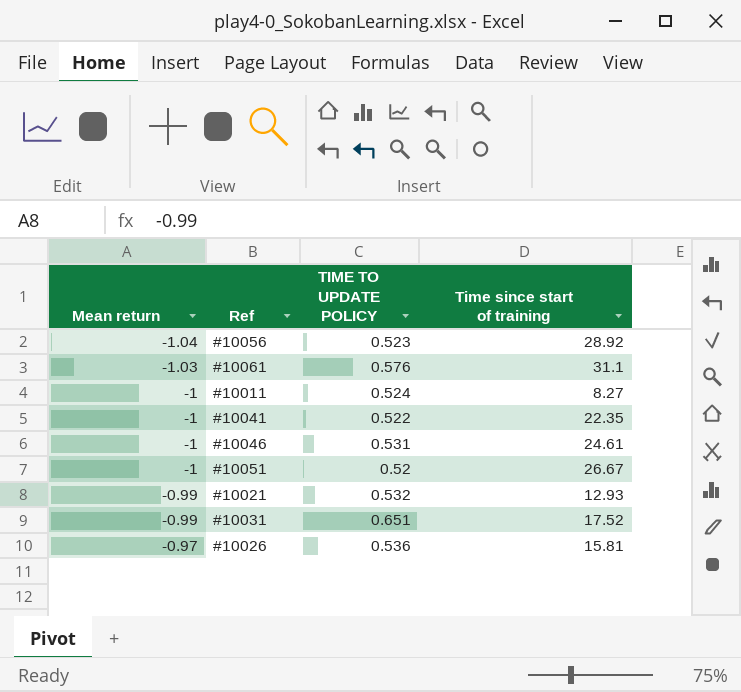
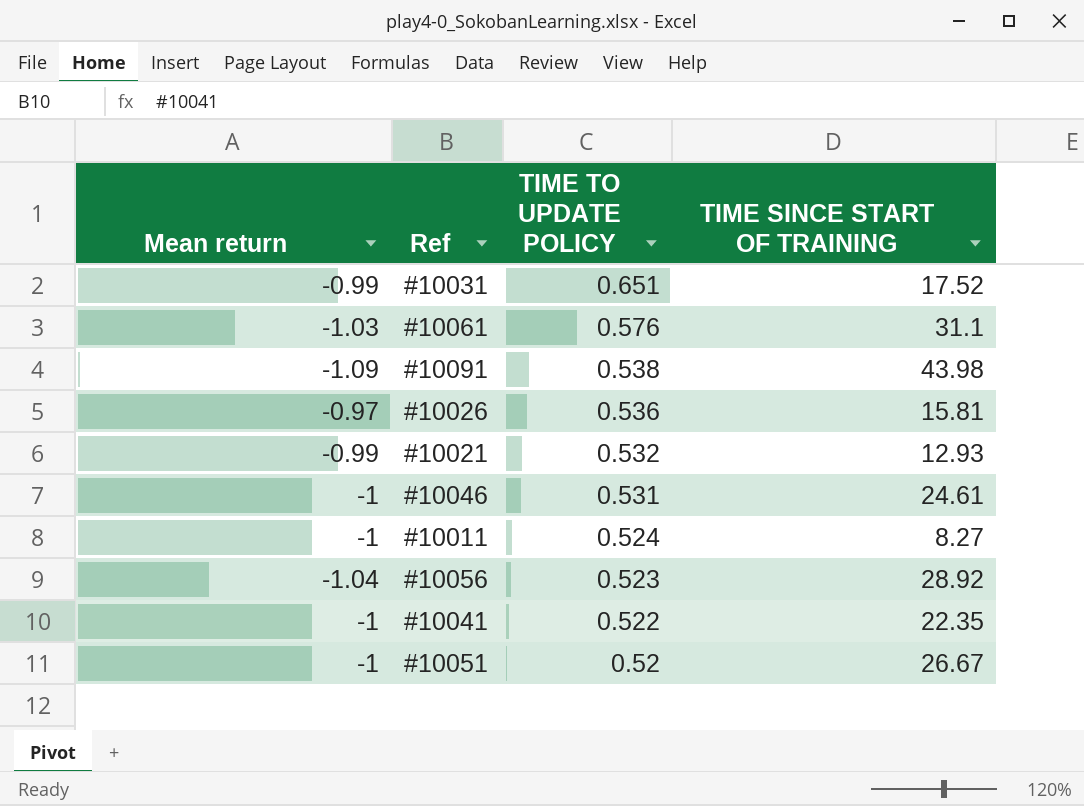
row order: Mean return ascending -> TIME TO UPDATE POLICY descending
column name: Time since start of training -> TIME SINCE START OF TRAINING
row #10091: none -> -1.09 | 0.538 | 43.98

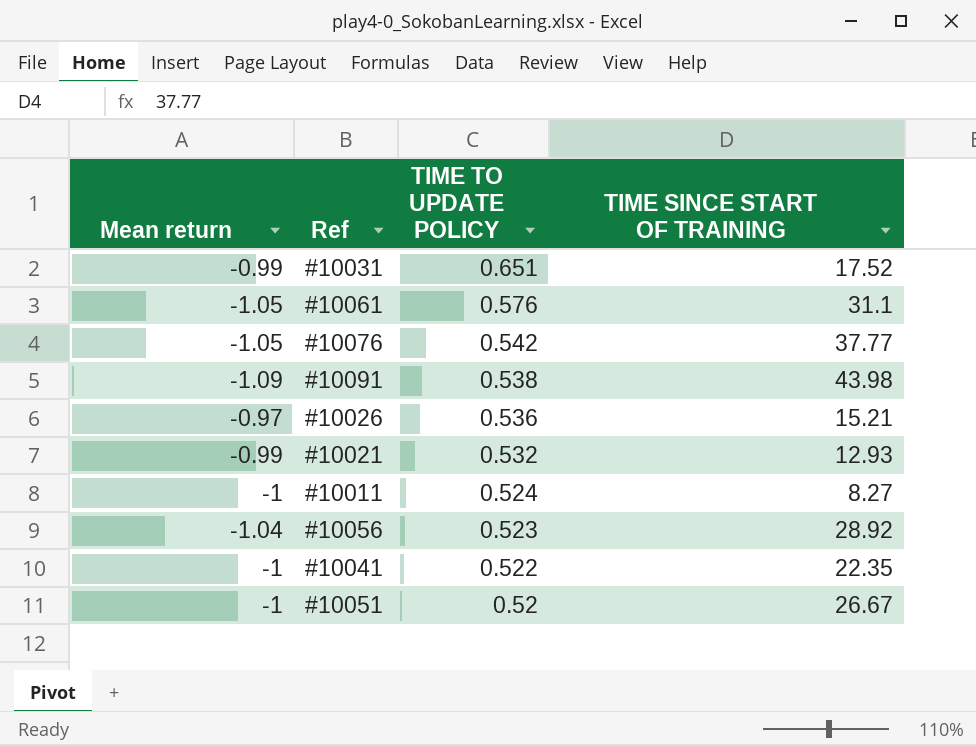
row #10046: -1 | 0.531 | 24.61 -> none
#10061 | Mean return: -1.03 -> -1.05
row #10076: none -> -1.05 | 0.542 | 37.77
#10026 | TIME SINCE START OF TRAINING: 15.81 -> 15.21

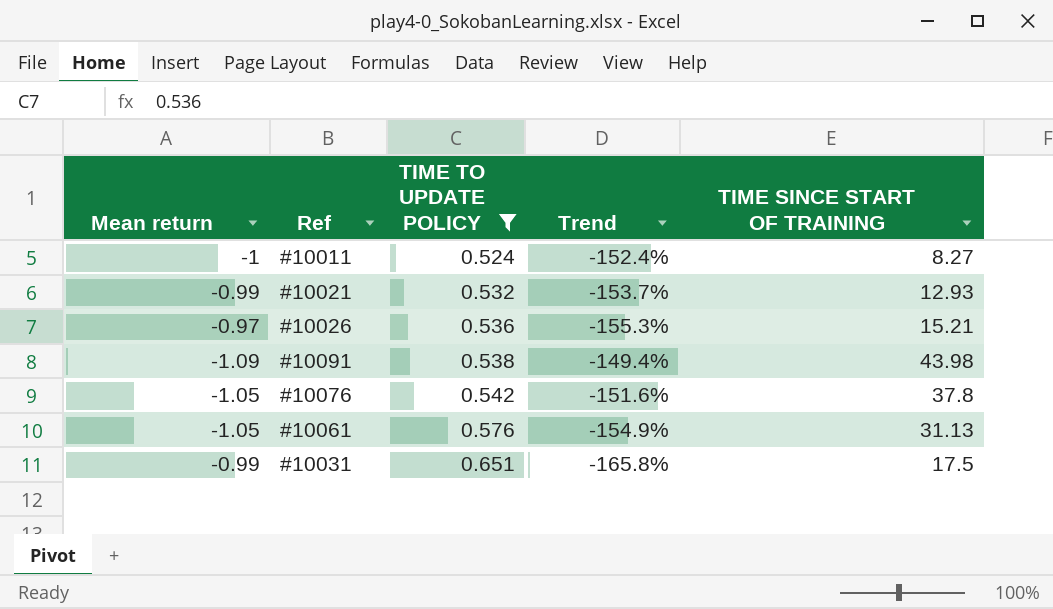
filter: none -> TIME TO UPDATE POLICY >= 0.524
row order: TIME TO UPDATE POLICY descending -> TIME TO UPDATE POLICY ascending
column Trend | formula: none -> ([TIME TO UPDATE POLICY] - [Mean return]) / [Mean return]
#10076 | TIME SINCE START OF TRAINING: 37.77 -> 37.8
#10061 | TIME SINCE START OF TRAINING: 31.1 -> 31.13
#10031 | TIME SINCE START OF TRAINING: 17.52 -> 17.5

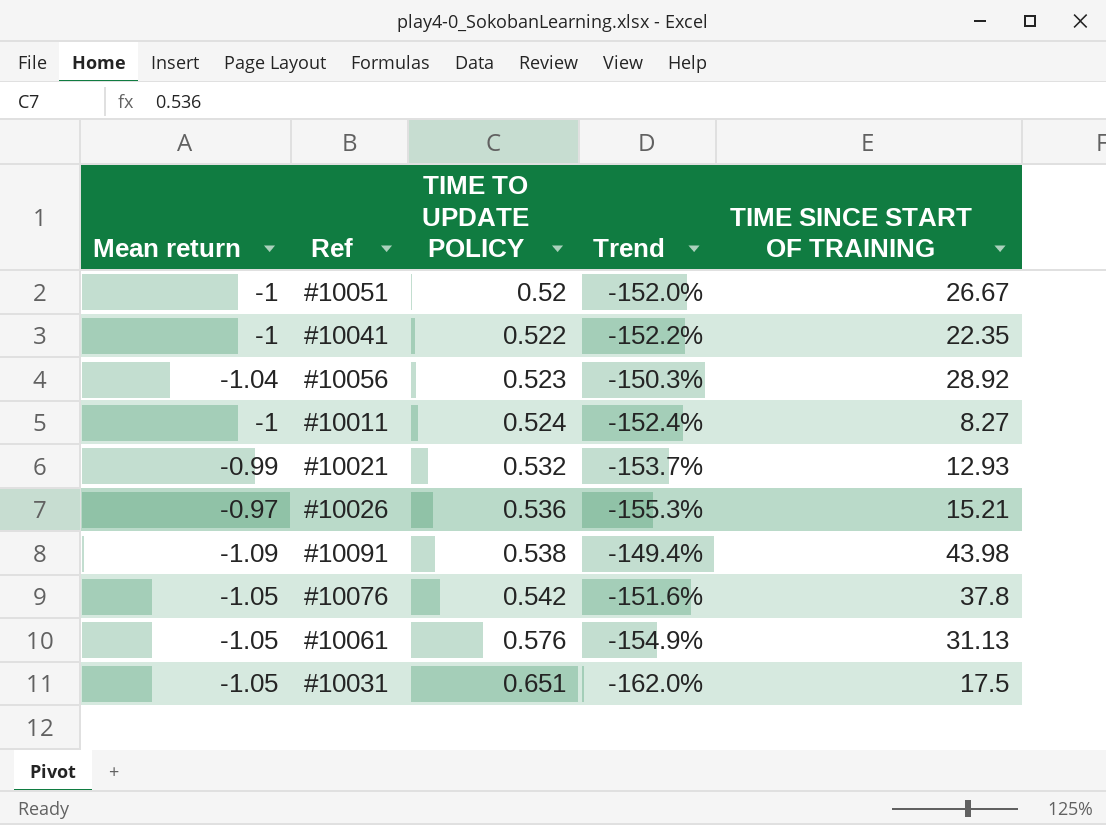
filter: TIME TO UPDATE POLICY >= 0.524 -> none
#10031 | Mean return: -0.99 -> -1.05
#10031 | Trend: -165.8% -> -162.0%

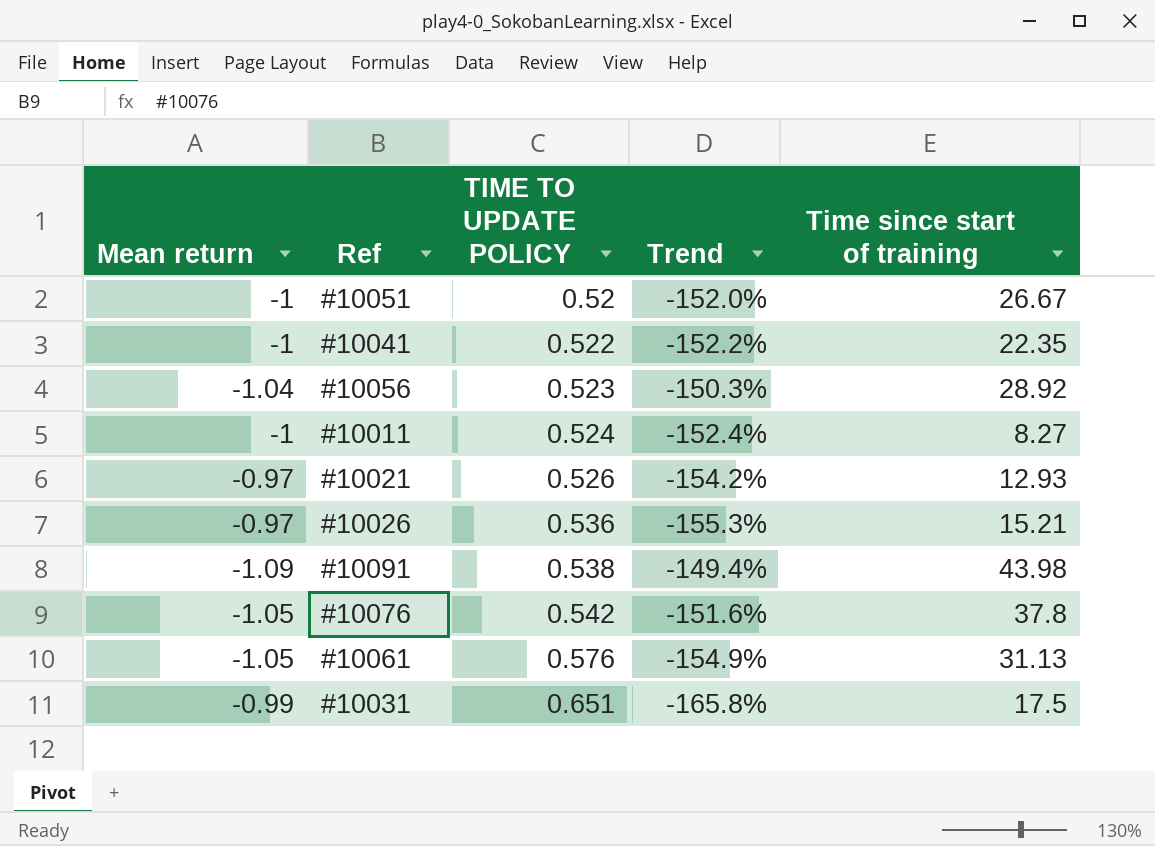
column name: TIME SINCE START OF TRAINING -> Time since start of training
#10021 | Mean return: -0.99 -> -0.97
#10021 | TIME TO UPDATE POLICY: 0.532 -> 0.526
#10021 | Trend: -153.7% -> -154.2%
#10031 | Mean return: -1.05 -> -0.99
#10031 | Trend: -162.0% -> -165.8%

